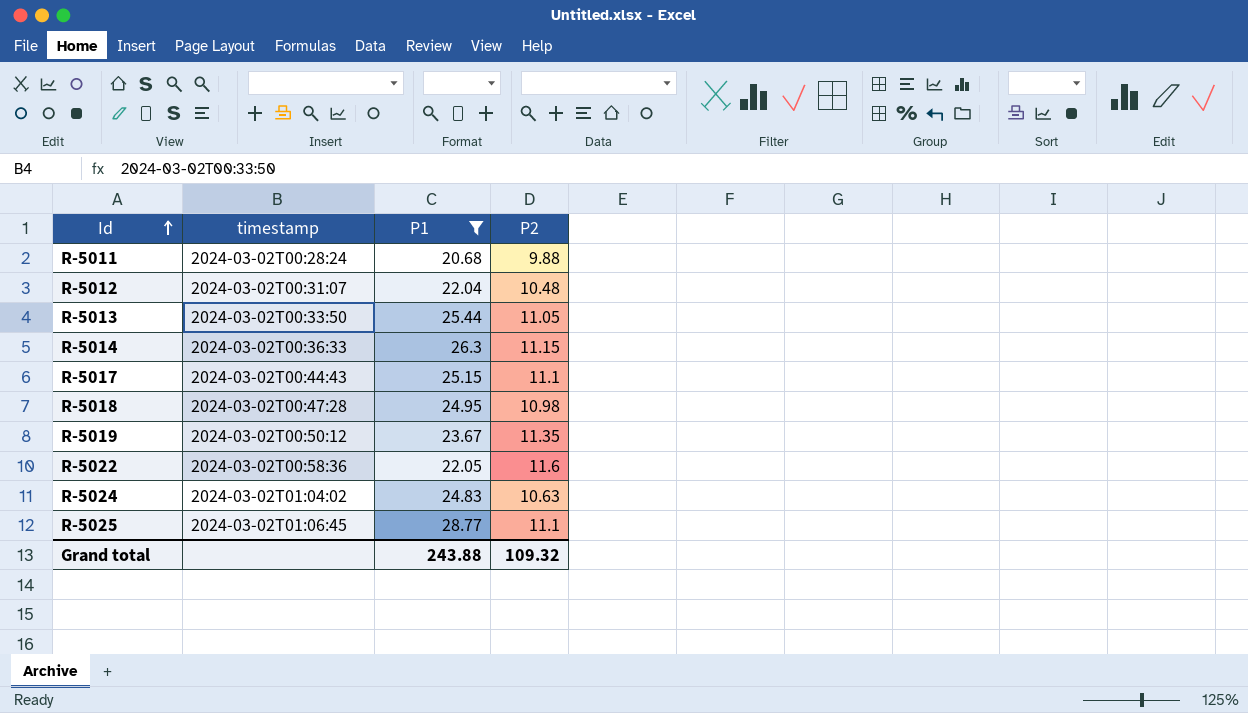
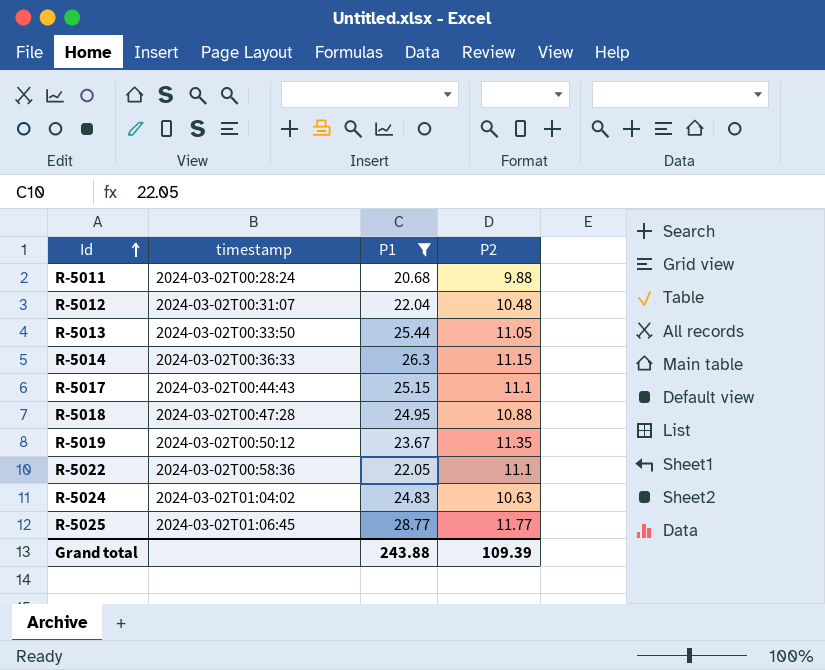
R-5018 | P2: 10.98 -> 10.88
R-5022 | P2: 11.6 -> 11.1
R-5025 | P2: 11.1 -> 11.77
Grand total | P2: 109.32 -> 109.39

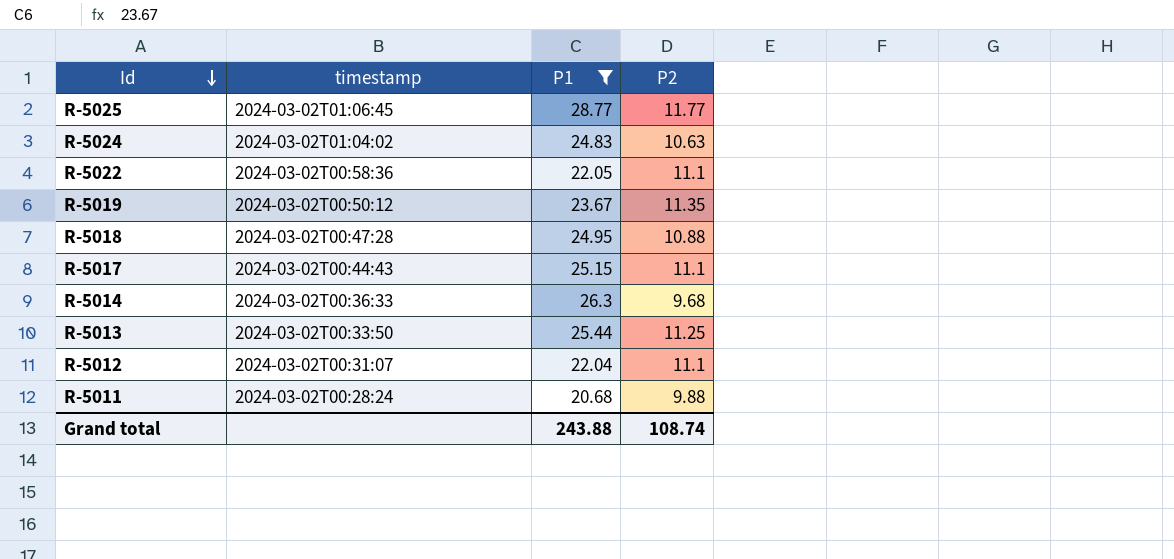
row order: Id ascending -> Id descending
R-5014 | P2: 11.15 -> 9.68
R-5013 | P2: 11.05 -> 11.25
R-5012 | P2: 10.48 -> 11.1
Grand total | P2: 109.39 -> 108.74

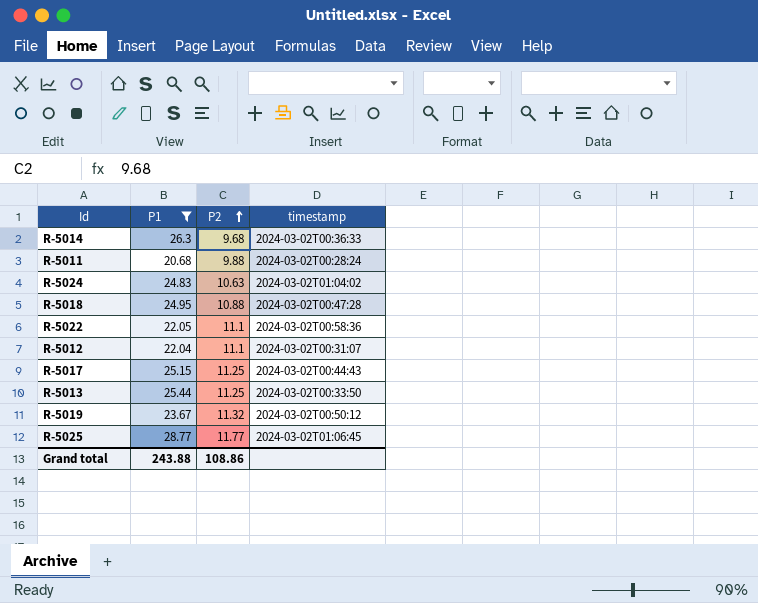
row order: Id descending -> P2 ascending
column timestamp | position: 2 -> 4
R-5017 | P2: 11.1 -> 11.25
R-5019 | P2: 11.35 -> 11.32
Grand total | P2: 108.74 -> 108.86

